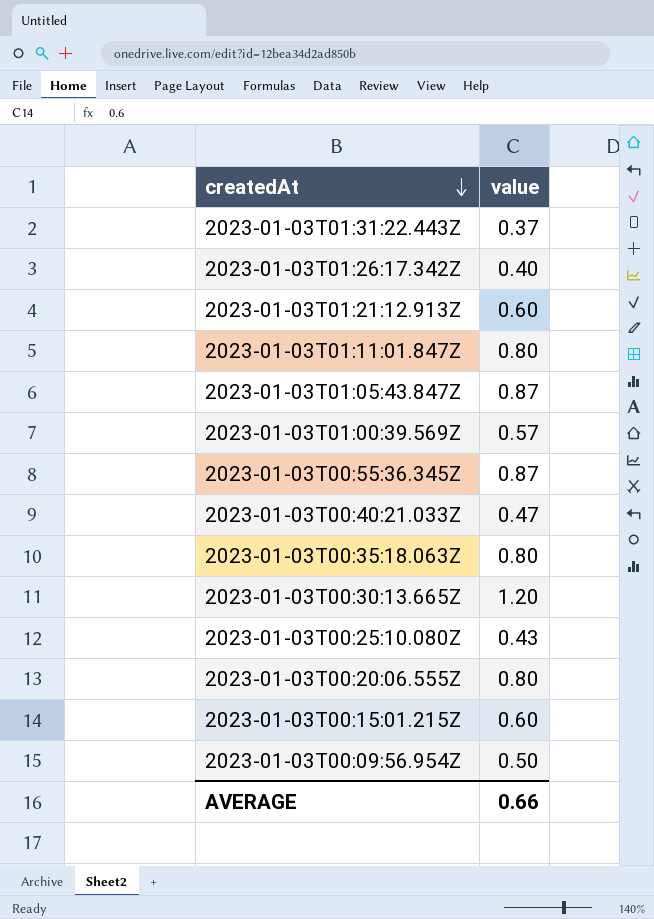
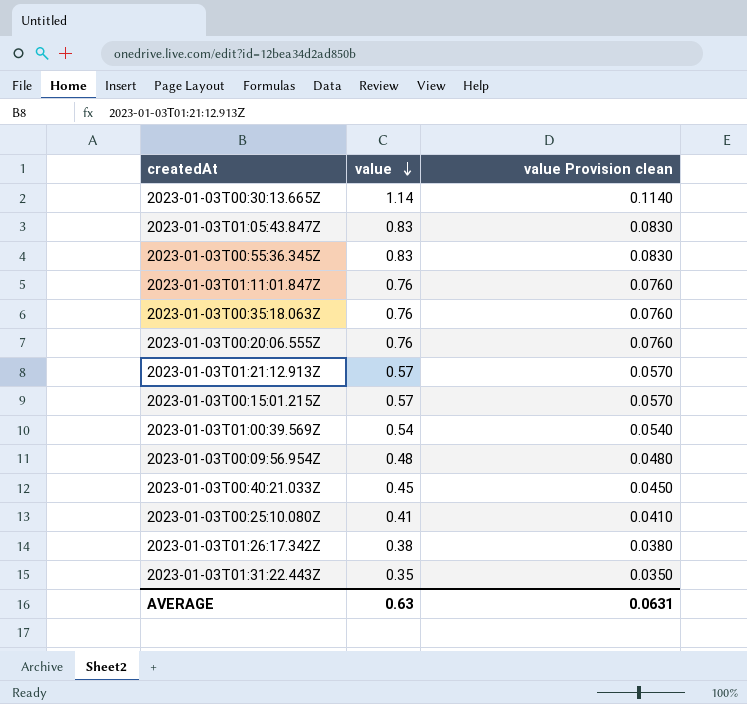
row order: createdAt descending -> value descending
column value Provision clean | formula: none -> [value] * 0.1
2023-01-03T00:30:13.665Z | value: 1.20 -> 1.14
2023-01-03T01:05:43.847Z | value: 0.87 -> 0.83
2023-01-03T00:55:36.345Z | value: 0.87 -> 0.83
2023-01-03T01:11:01.847Z | value: 0.80 -> 0.76
2023-01-03T00:35:18.063Z | value: 0.80 -> 0.76
2023-01-03T00:20:06.555Z | value: 0.80 -> 0.76
2023-01-03T01:21:12.913Z | value: 0.60 -> 0.57
2023-01-03T00:15:01.215Z | value: 0.60 -> 0.57
2023-01-03T01:00:39.569Z | value: 0.57 -> 0.54
2023-01-03T00:09:56.954Z | value: 0.50 -> 0.48
2023-01-03T00:40:21.033Z | value: 0.47 -> 0.45
2023-01-03T00:25:10.080Z | value: 0.43 -> 0.41
2023-01-03T01:26:17.342Z | value: 0.40 -> 0.38
2023-01-03T01:31:22.443Z | value: 0.37 -> 0.35
AVERAGE | value: 0.66 -> 0.63

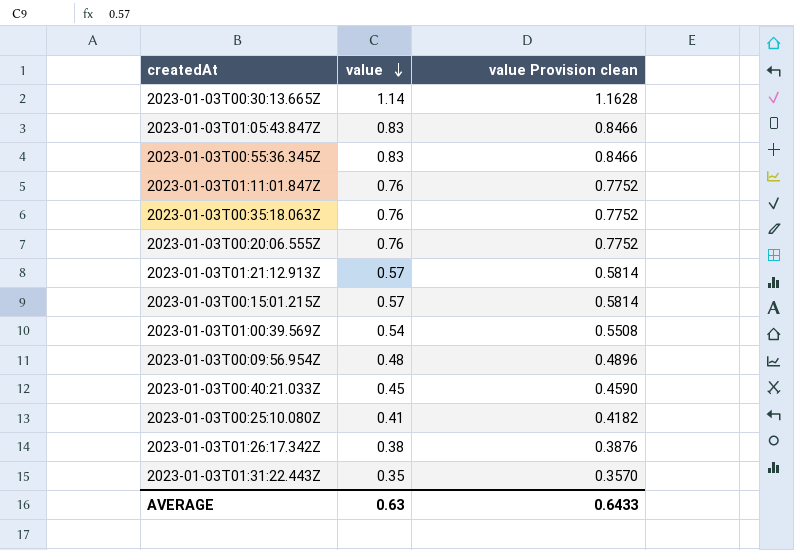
column value Provision clean | formula: [value] * 0.1 -> [value] * 1.02
AVERAGE | value Provision clean: 0.0631 -> 0.6433

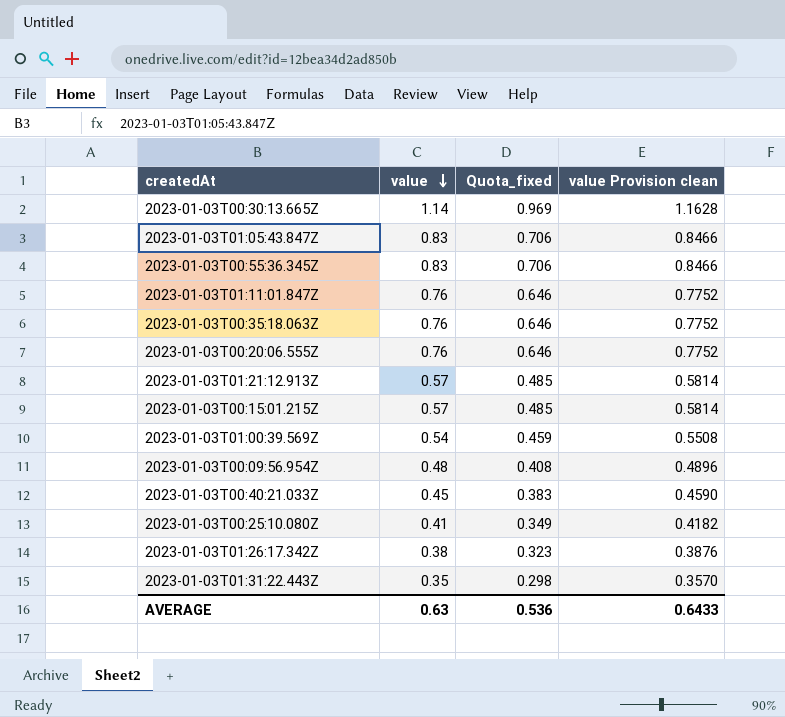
column Quota_fixed | formula: none -> [value] * 0.85

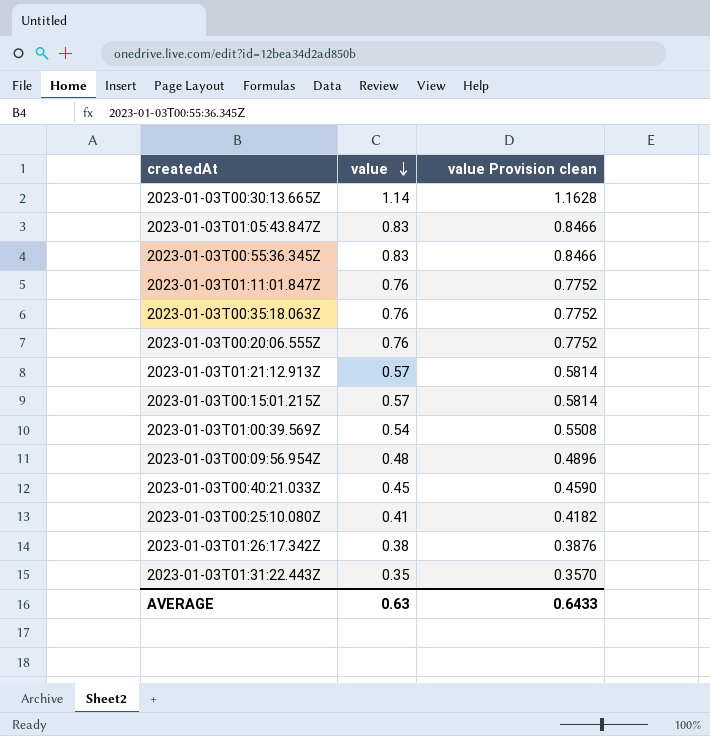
column Quota_fixed | formula: [value] * 0.85 -> none

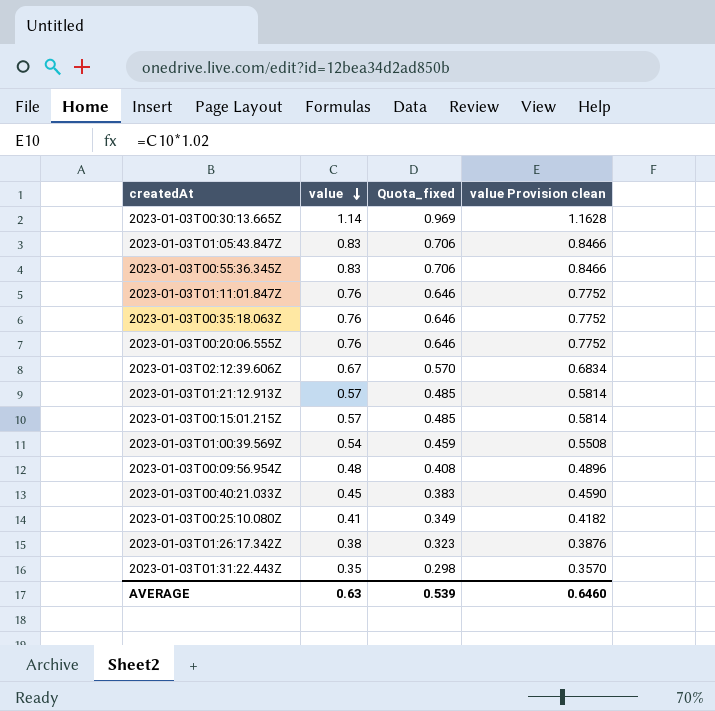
column Quota_fixed | formula: none -> [value] * 0.85
row 2023-01-03T02:12:39.606Z: none -> 0.67 | 0.570 | 0.6834
AVERAGE | value Provision clean: 0.6433 -> 0.6460

